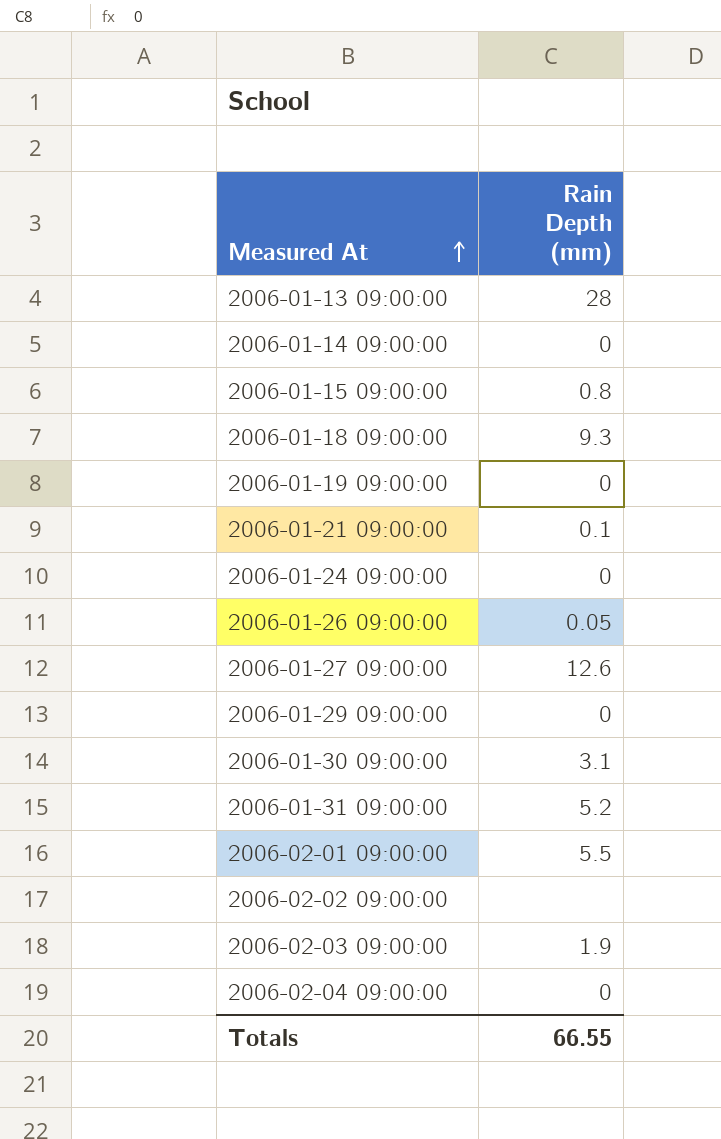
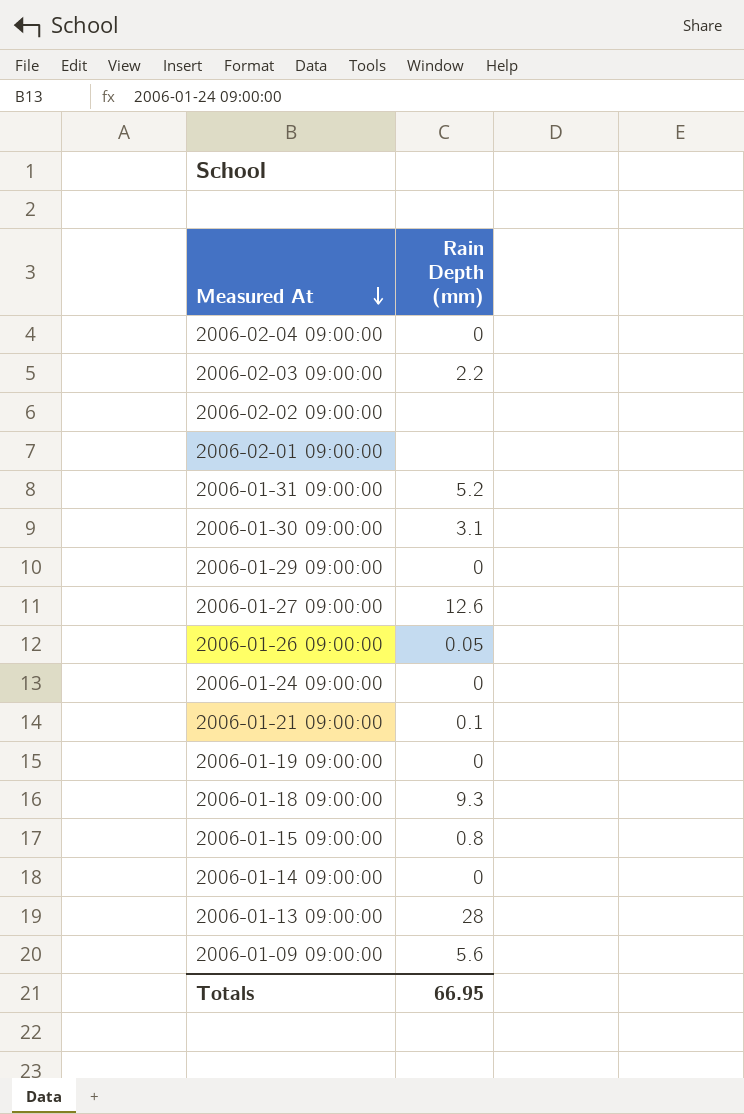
row order: Measured At ascending -> Measured At descending
2006-02-03 09:00:00 | Rain Depth (mm): 1.9 -> 2.2
2006-02-01 09:00:00 | Rain Depth (mm): 5.5 -> none
row 2006-01-09 09:00:00: none -> 5.6
Totals | Rain Depth (mm): 66.55 -> 66.95

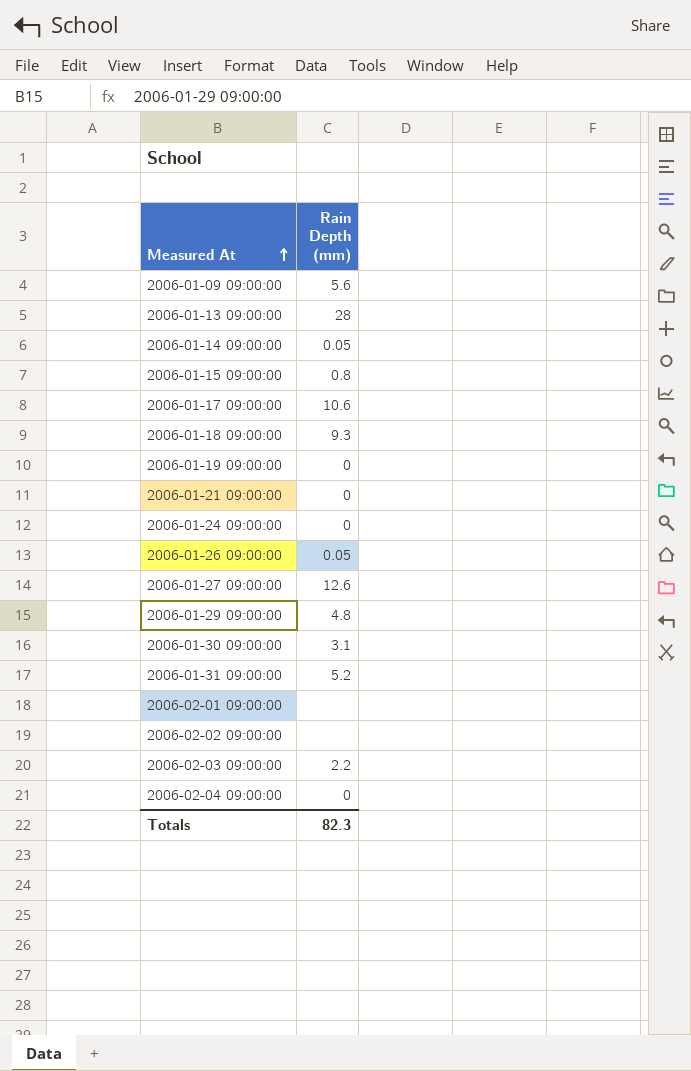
row order: Measured At descending -> Measured At ascending
2006-01-14 09:00:00 | Rain Depth (mm): 0 -> 0.05
row 2006-01-17 09:00:00: none -> 10.6
2006-01-21 09:00:00 | Rain Depth (mm): 0.1 -> 0
2006-01-29 09:00:00 | Rain Depth (mm): 0 -> 4.8
Totals | Rain Depth (mm): 66.95 -> 82.3

